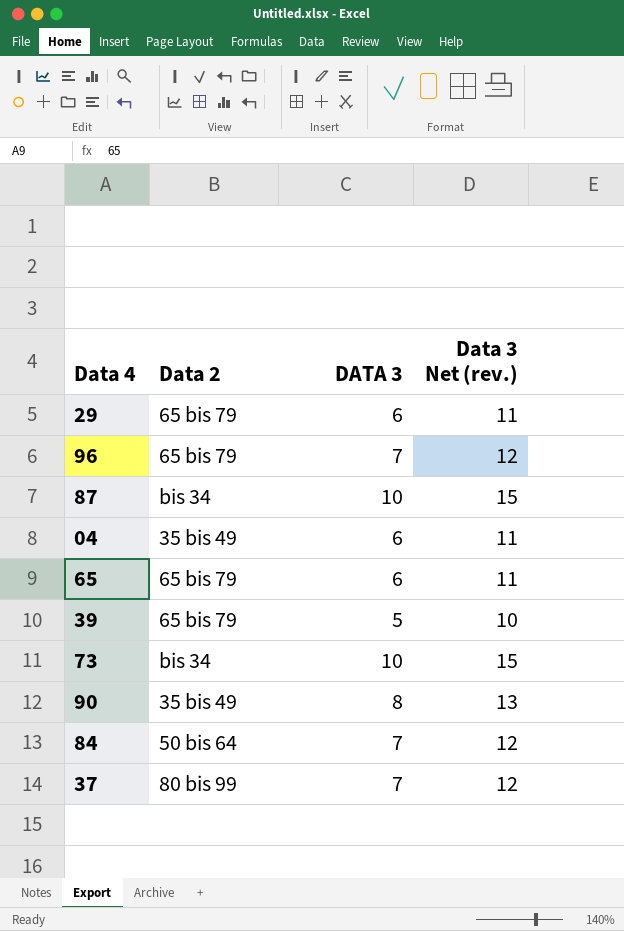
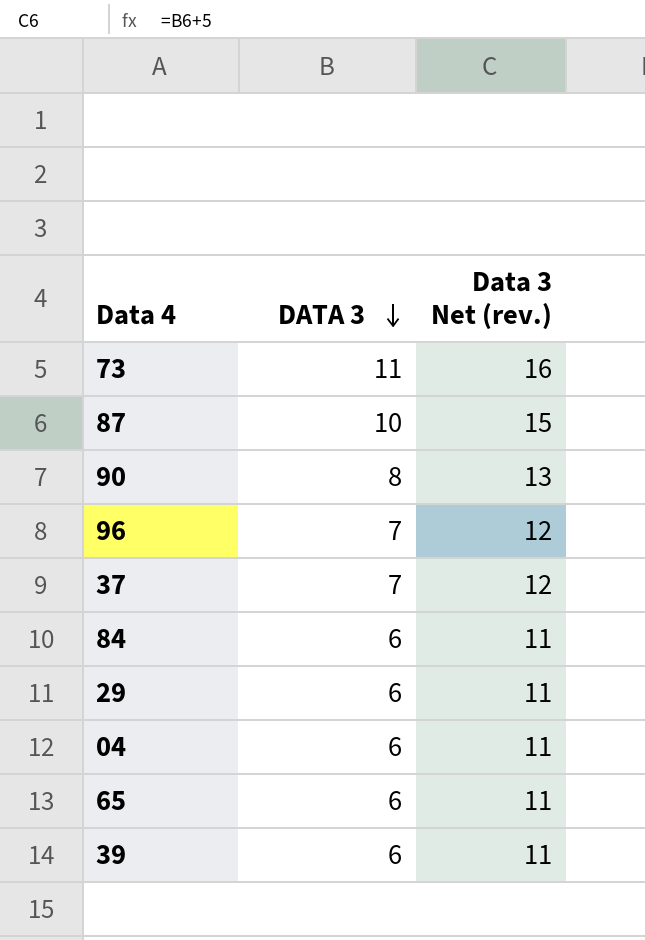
row order: none -> DATA 3 descending
column Data 2 | position: 2 -> none
73 | DATA 3: 10 -> 11
73 | Data 3 Net (rev.): 15 -> 16
84 | DATA 3: 7 -> 6
84 | Data 3 Net (rev.): 12 -> 11
39 | DATA 3: 5 -> 6
39 | Data 3 Net (rev.): 10 -> 11

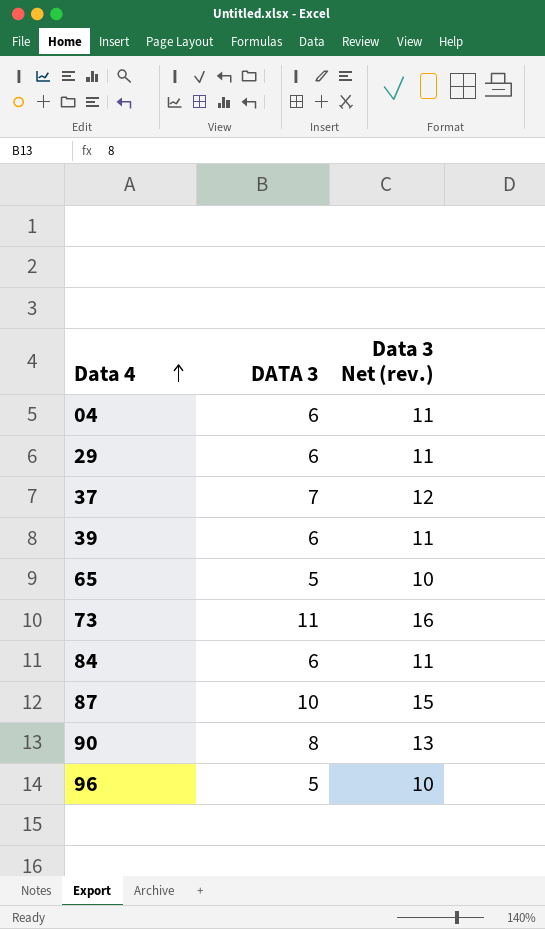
row order: DATA 3 descending -> Data 4 ascending
65 | DATA 3: 6 -> 5
65 | Data 3 Net (rev.): 11 -> 10
96 | DATA 3: 7 -> 5
96 | Data 3 Net (rev.): 12 -> 10

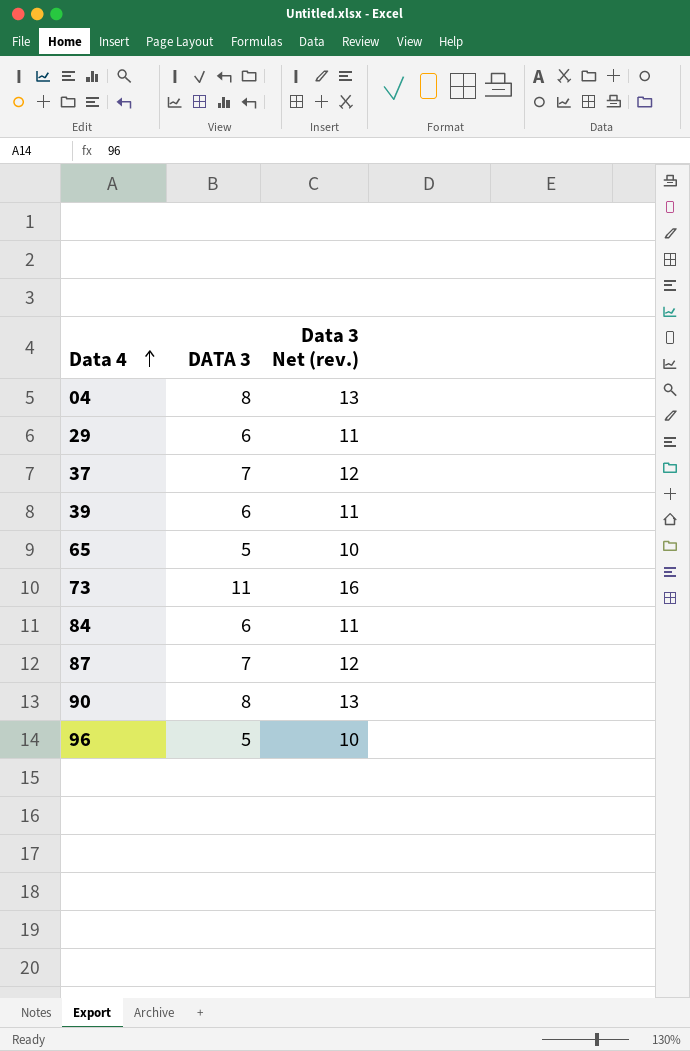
04 | DATA 3: 6 -> 8
04 | Data 3 Net (rev.): 11 -> 13
87 | DATA 3: 10 -> 7
87 | Data 3 Net (rev.): 15 -> 12

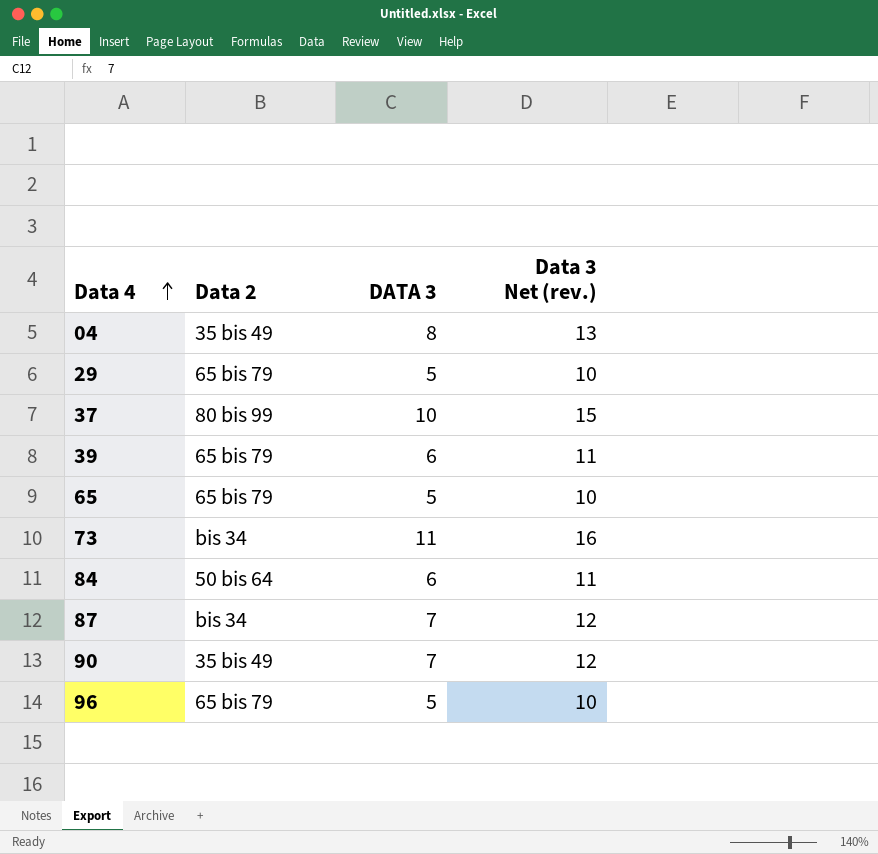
column Data 2 | position: none -> 2
29 | DATA 3: 6 -> 5
29 | Data 3 Net (rev.): 11 -> 10
37 | DATA 3: 7 -> 10
37 | Data 3 Net (rev.): 12 -> 15
90 | DATA 3: 8 -> 7
90 | Data 3 Net (rev.): 13 -> 12

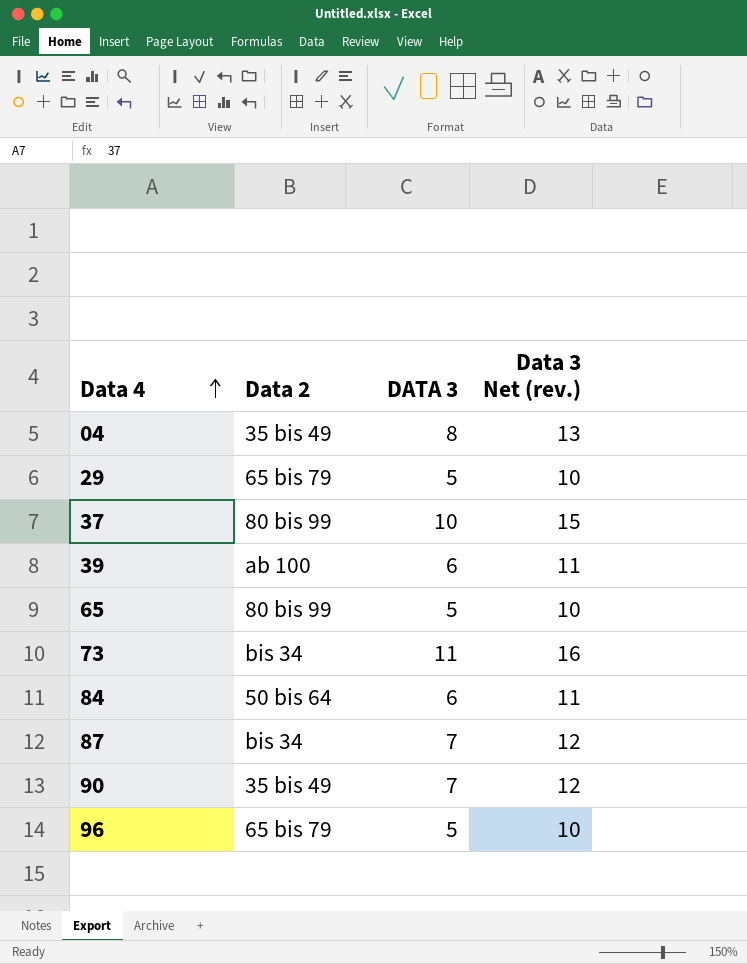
39 | Data 2: 65 bis 79 -> ab 100
65 | Data 2: 65 bis 79 -> 80 bis 99

